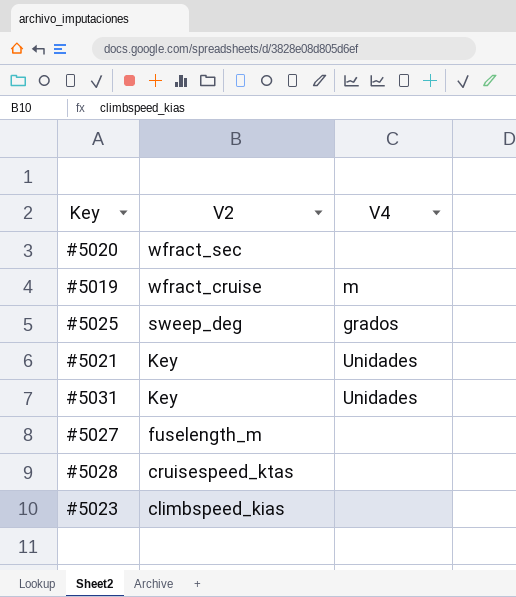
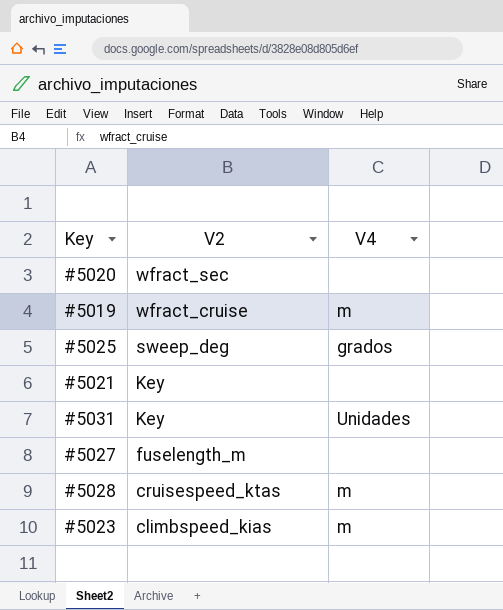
#5021 | V4: Unidades -> none
#5028 | V4: none -> m
#5023 | V4: none -> m

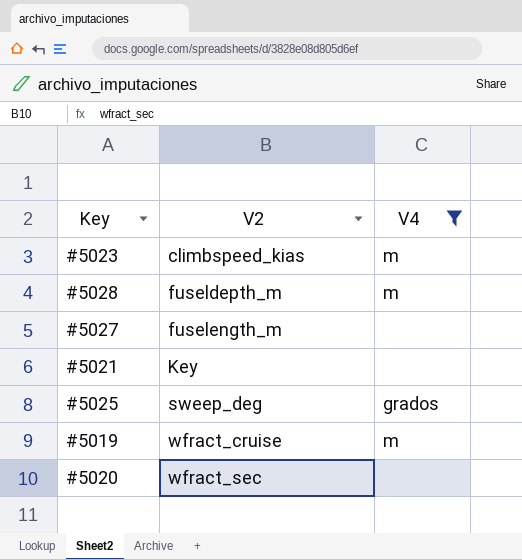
filter: none -> V4 != Unidades
row order: V2 descending -> V2 ascending
#5028 | V2: cruisespeed_ktas -> fuseldepth_m

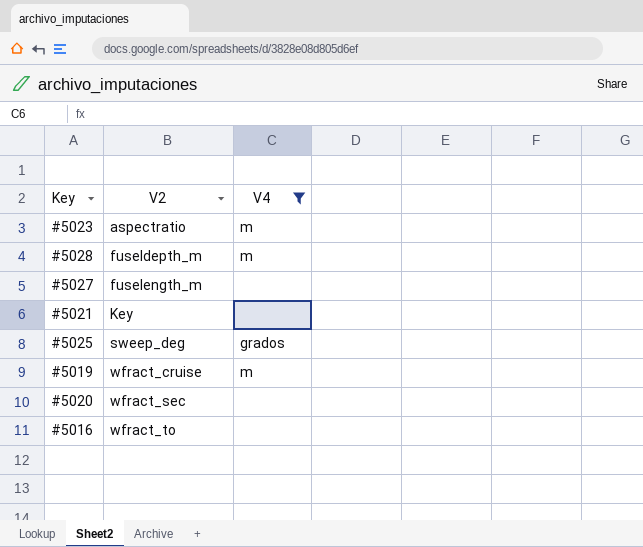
#5023 | V2: climbspeed_kias -> aspectratio
row #5016: none -> wfract_to | none

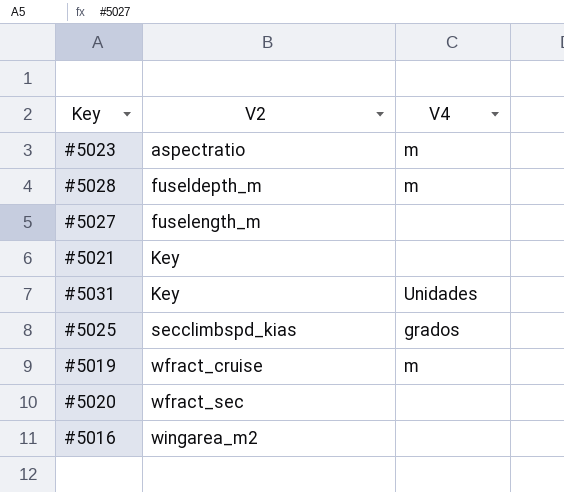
filter: V4 != Unidades -> none
#5025 | V2: sweep_deg -> secclimbspd_kias
#5016 | V2: wfract_to -> wingarea_m2

